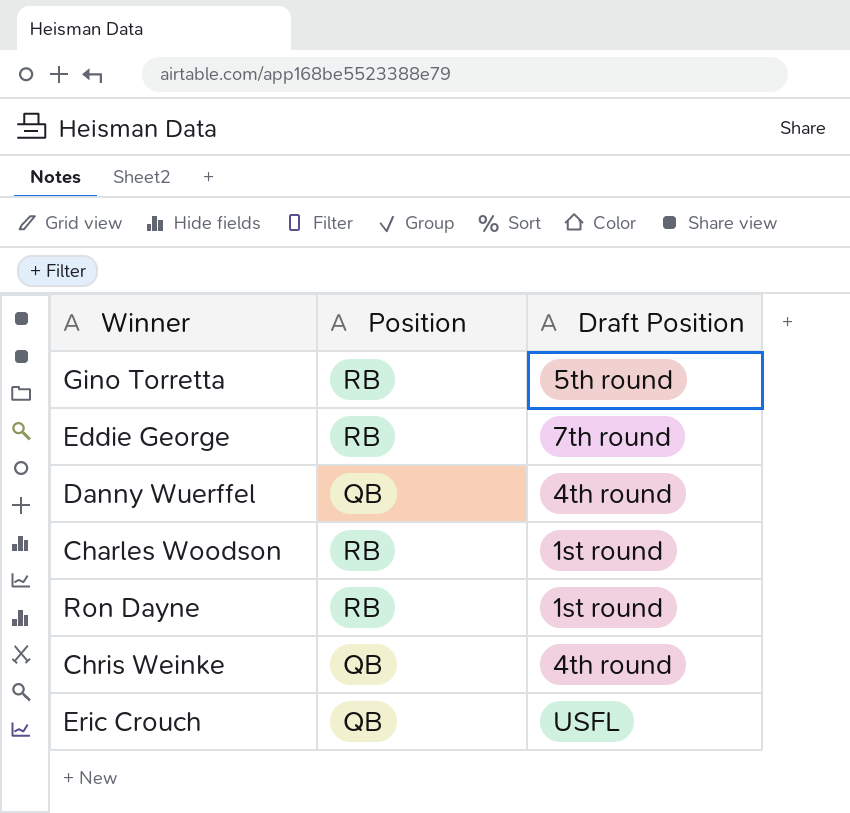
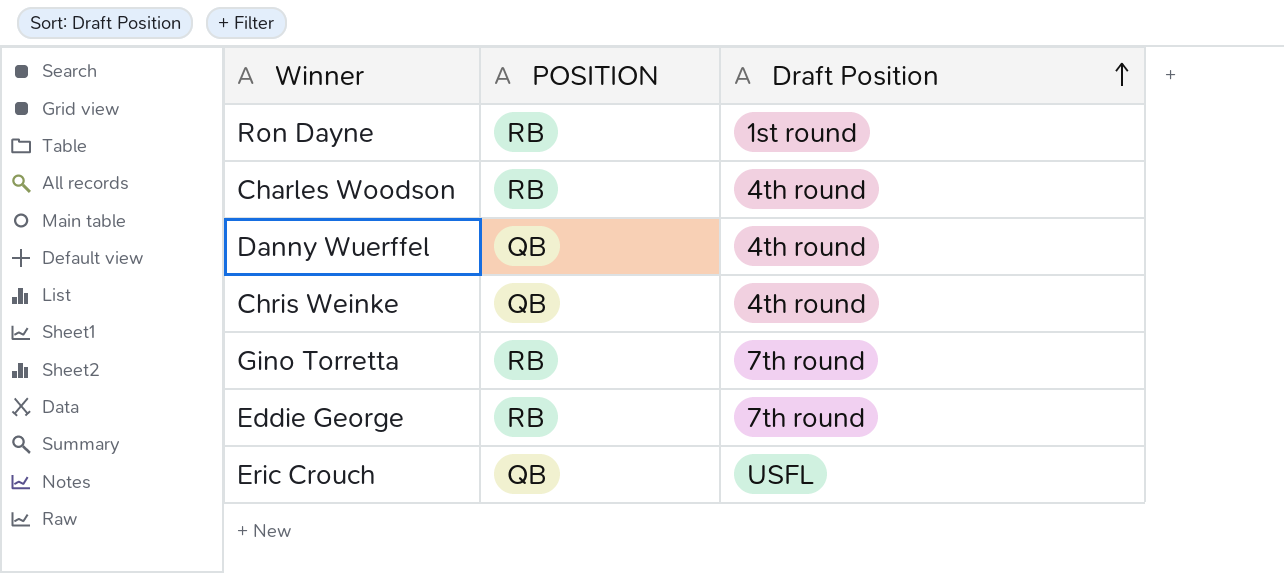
row order: none -> Draft Position ascending
column name: Position -> POSITION
Charles Woodson | Draft Position: 1st round -> 4th round
Gino Torretta | Draft Position: 5th round -> 7th round

